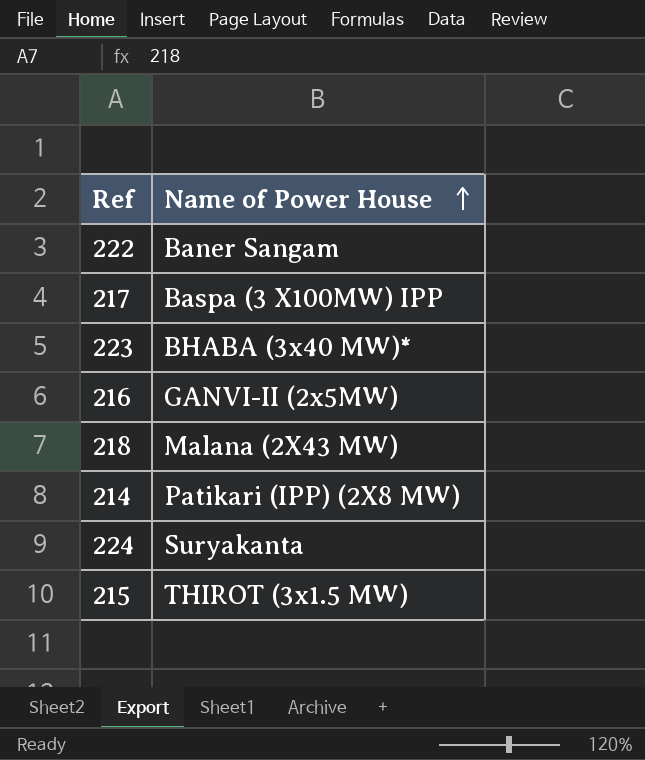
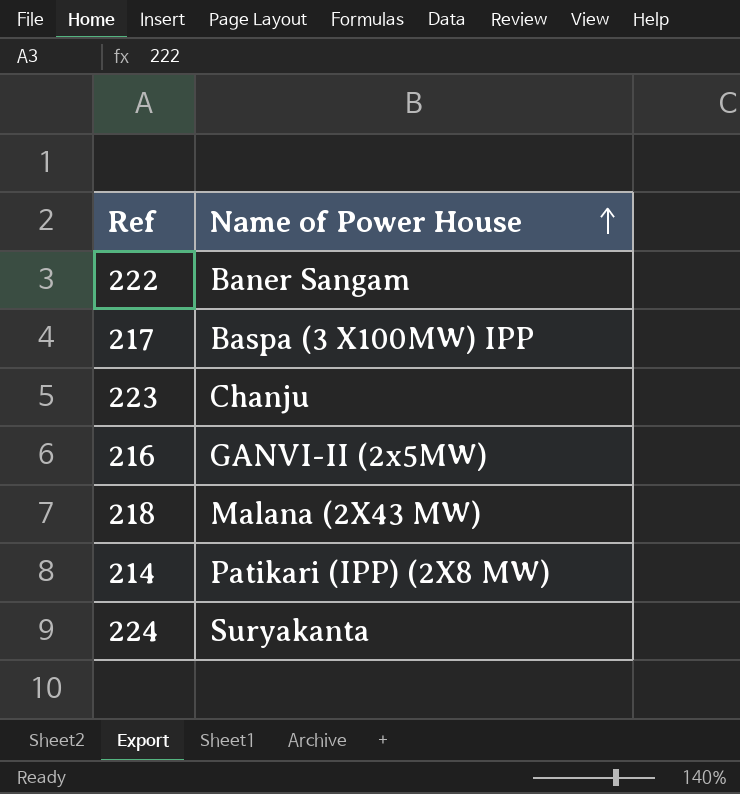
row 215: THIROT (3x1.5 MW) -> none
223 | Name of Power House: BHABA (3x40 MW)* -> Chanju

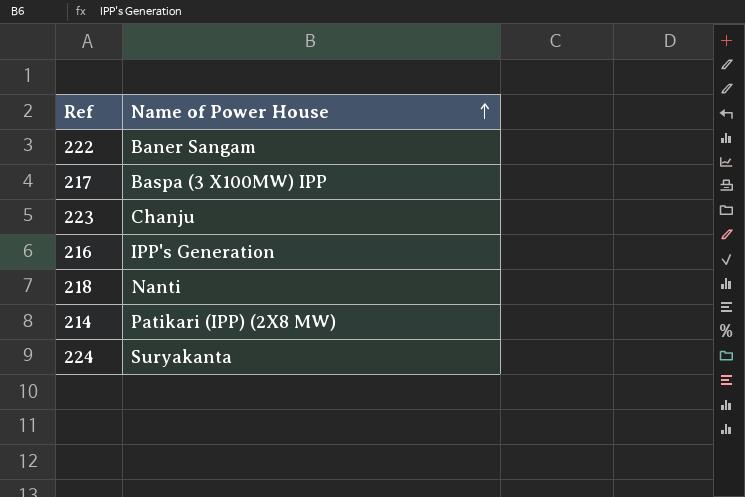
216 | Name of Power House: GANVI-II (2x5MW) -> IPP's Generation
218 | Name of Power House: Malana (2X43 MW) -> Nanti

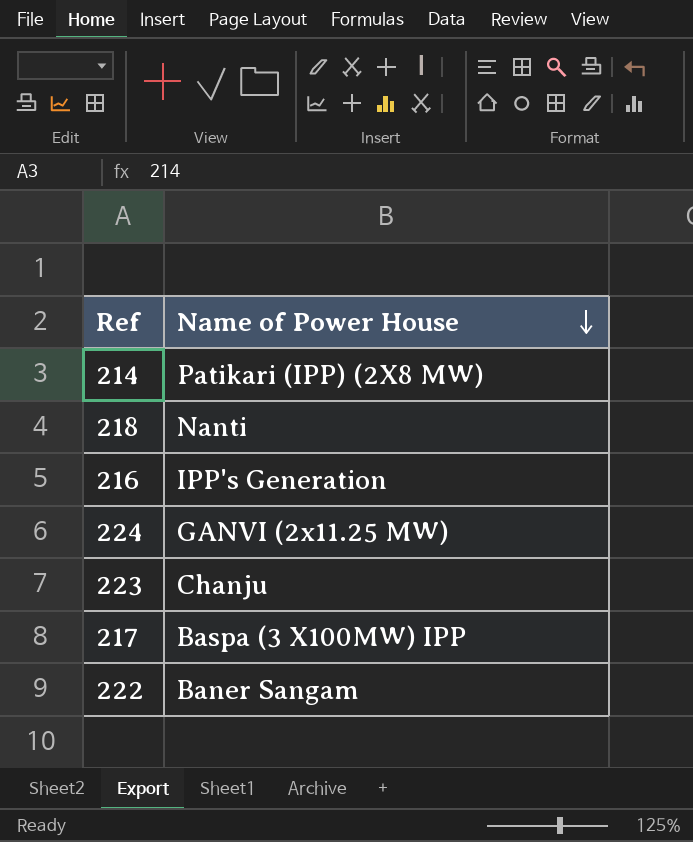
row order: Name of Power House ascending -> Name of Power House descending
224 | Name of Power House: Suryakanta -> GANVI (2x11.25 MW)

